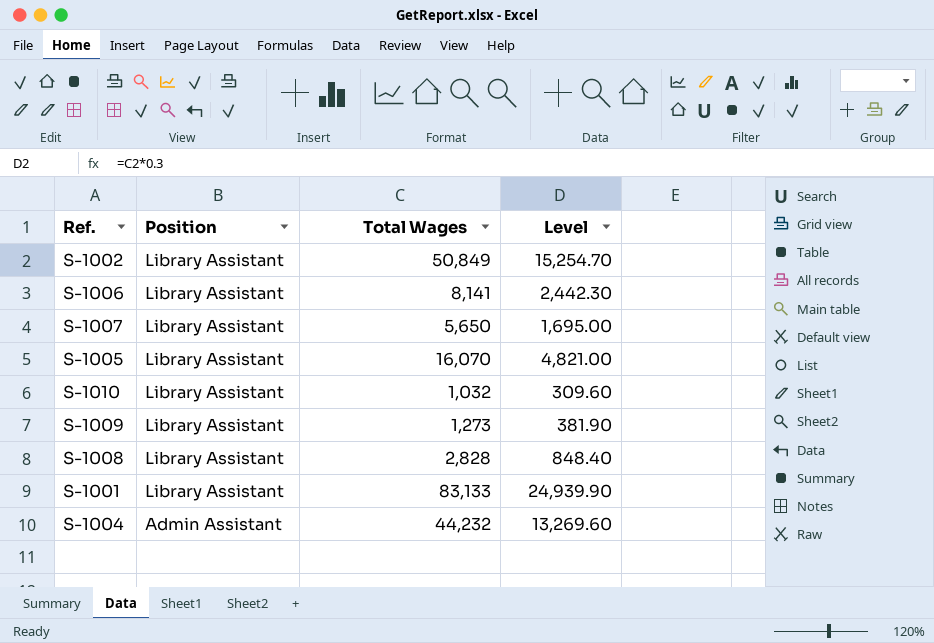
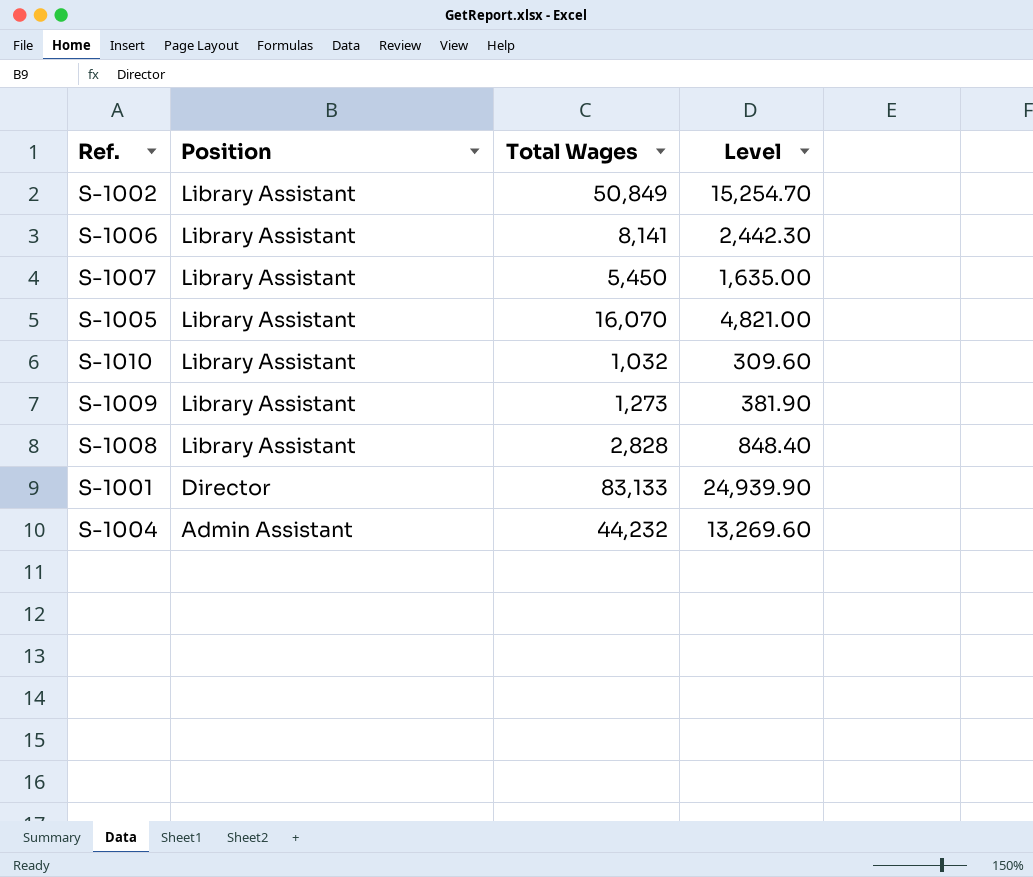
S-1007 | Total Wages: 5,650 -> 5,450
S-1007 | Level: 1,695.00 -> 1,635.00
S-1001 | Position: Library Assistant -> Director

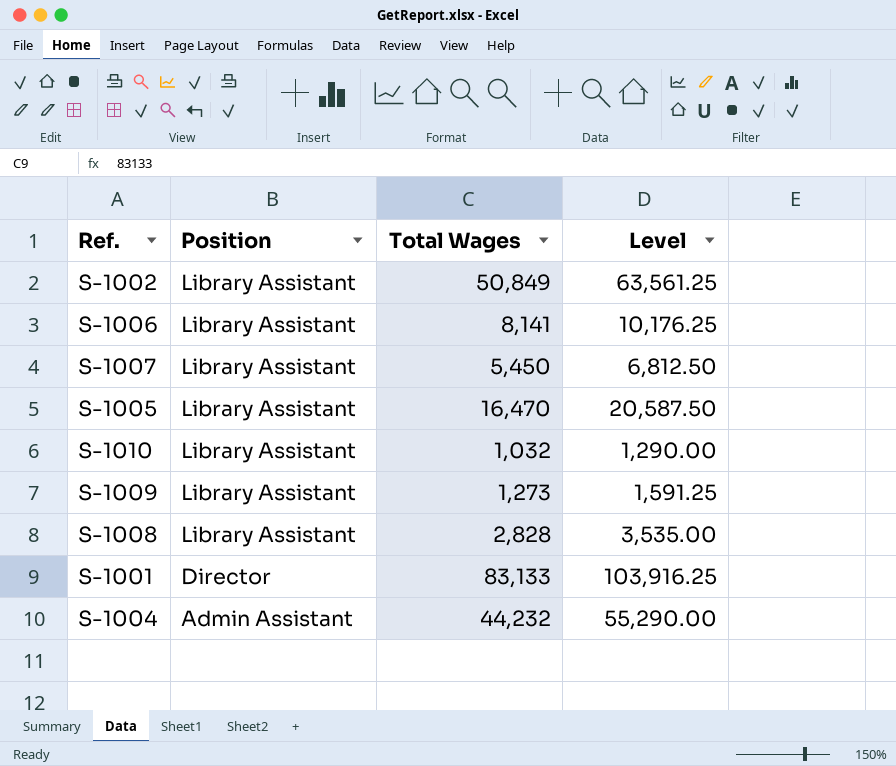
column Level | formula: [Total Wages] * 0.3 -> [Total Wages] * 1.25
S-1005 | Total Wages: 16,070 -> 16,470

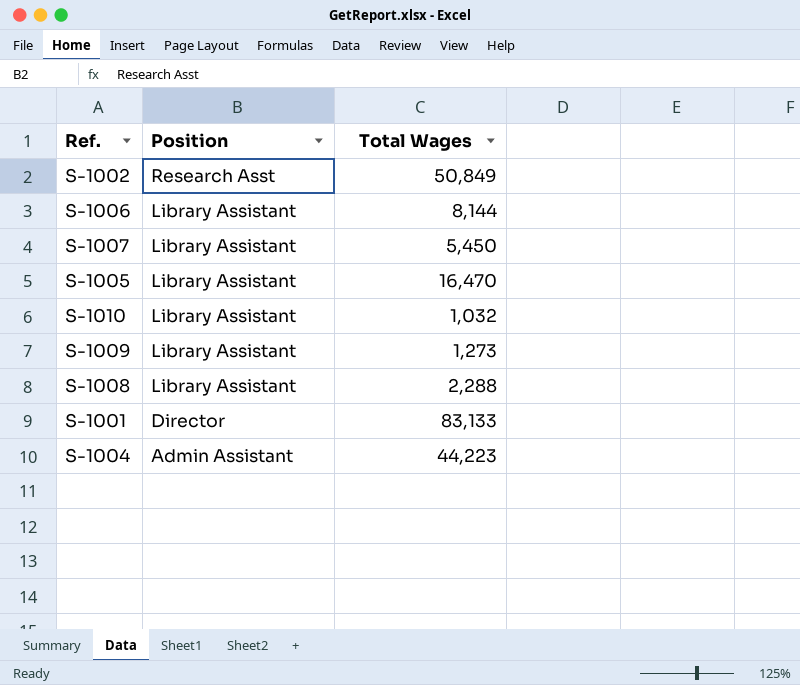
column Level | formula: [Total Wages] * 1.25 -> none
S-1002 | Position: Library Assistant -> Research Asst
S-1006 | Total Wages: 8,141 -> 8,144
S-1008 | Total Wages: 2,828 -> 2,288
S-1004 | Total Wages: 44,232 -> 44,223

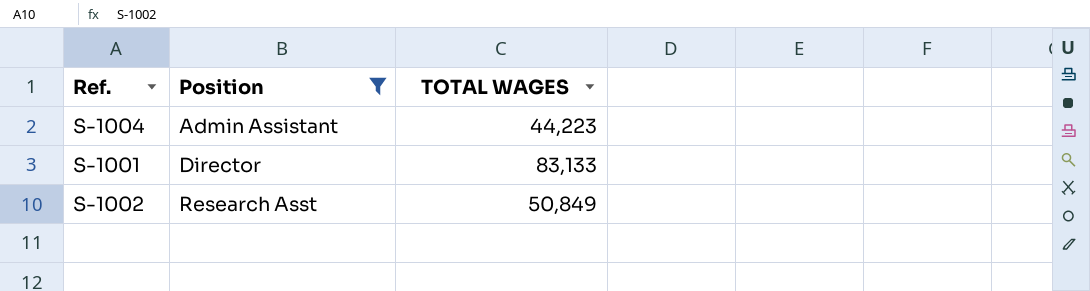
filter: none -> Position != Library Assistant
row order: Position descending -> Position ascending
column name: Total Wages -> TOTAL WAGES

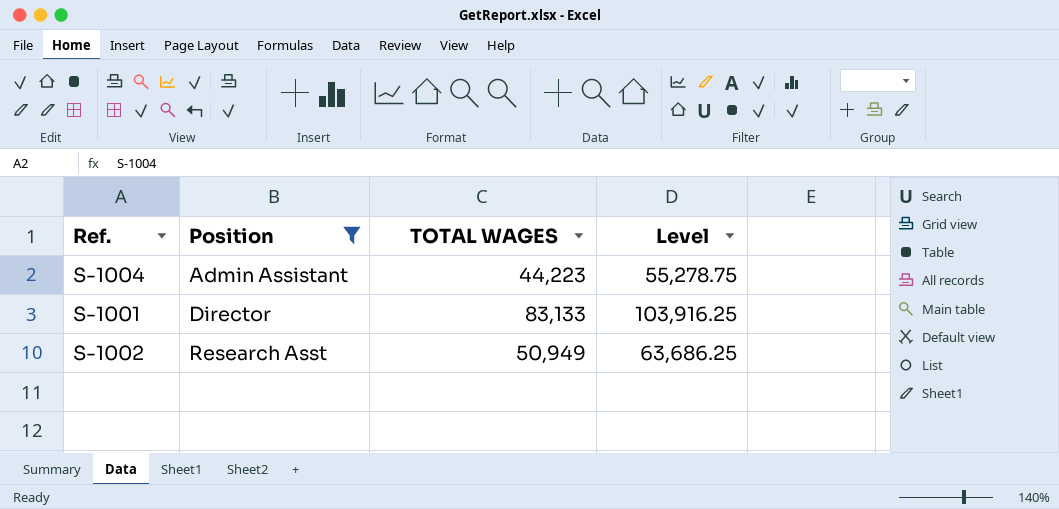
column Level | formula: none -> [TOTAL WAGES] * 1.25
S-1002 | TOTAL WAGES: 50,849 -> 50,949

